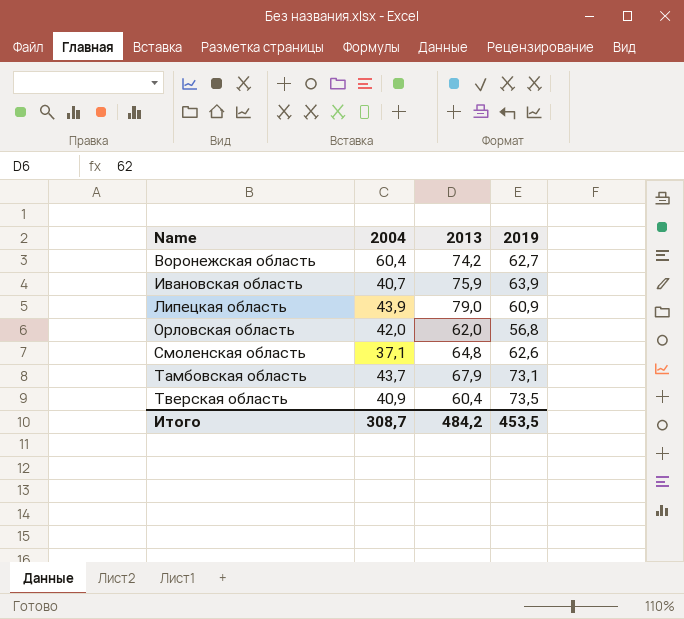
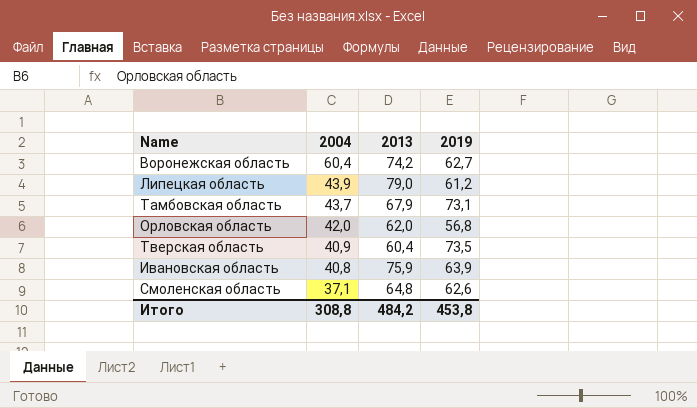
row order: Name ascending -> 2004 descending
Липецкая область | 2019: 60,9 -> 61,2
Ивановская область | 2004: 40,7 -> 40,8
Итого | 2004: 308,7 -> 308,8
Итого | 2019: 453,5 -> 453,8

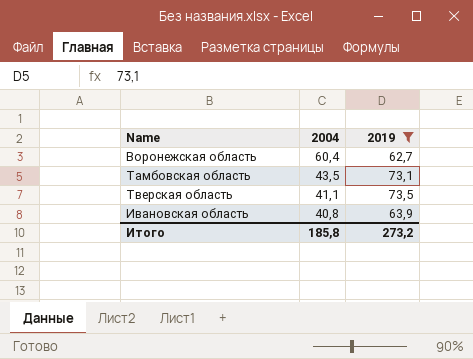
filter: none -> 2019 >= 62,7
column 2013 | position: 3 -> none
Тамбовская область | 2004: 43,7 -> 43,5
Тверская область | 2004: 40,9 -> 41,1
Итого | 2004: 308,8 -> 185,8
Итого | 2019: 453,8 -> 273,2

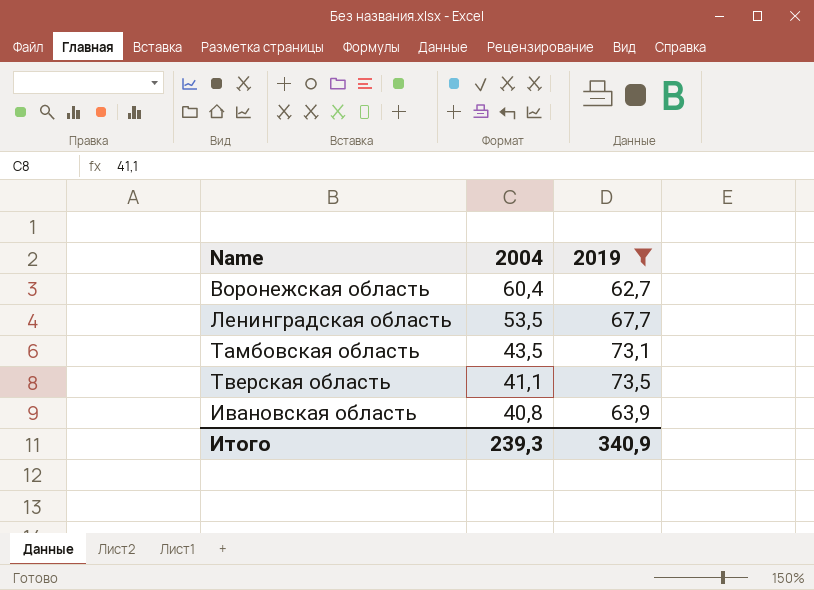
row Ленинградская область: none -> 53,5 | 67,7
Итого | 2004: 185,8 -> 239,3
Итого | 2019: 273,2 -> 340,9

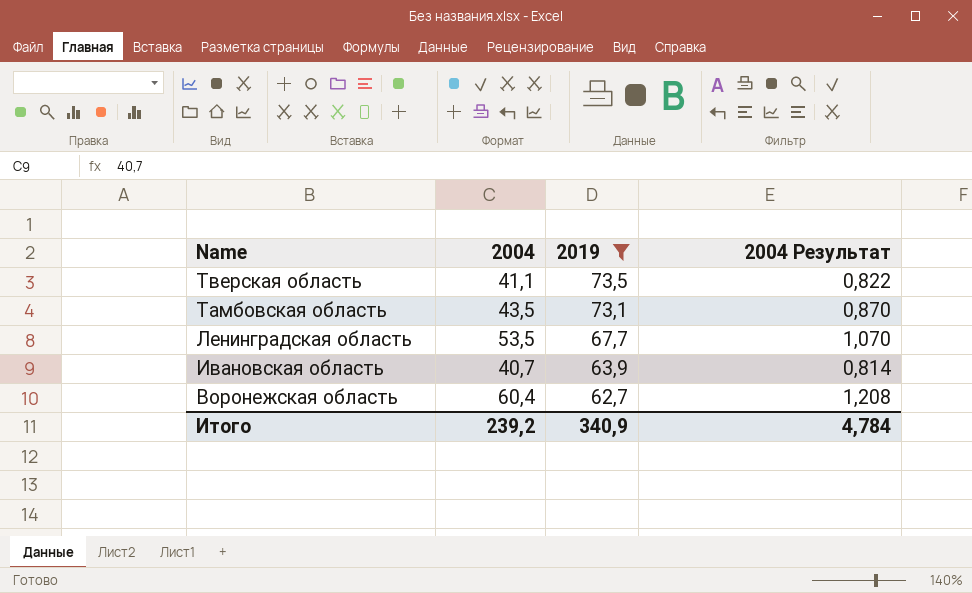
row order: 2004 descending -> Name descending
column 2004 Результат | formula: none -> [2004] * 0,02
Ивановская область | 2004: 40,8 -> 40,7
Итого | 2004: 239,3 -> 239,2

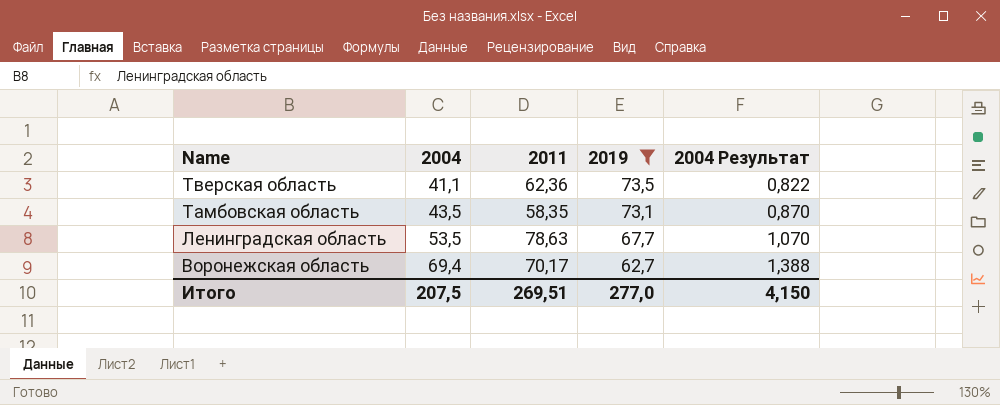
column 2011 | position: none -> 3
row Ивановская область: 40,7 | 63,9 | 0,814 -> none
Воронежская область | 2004: 60,4 -> 69,4
Воронежская область | 2004 Результат: 1,208 -> 1,388
Итого | 2004: 239,2 -> 207,5
Итого | 2019: 340,9 -> 277,0
Итого | 2004 Результат: 4,784 -> 4,150

